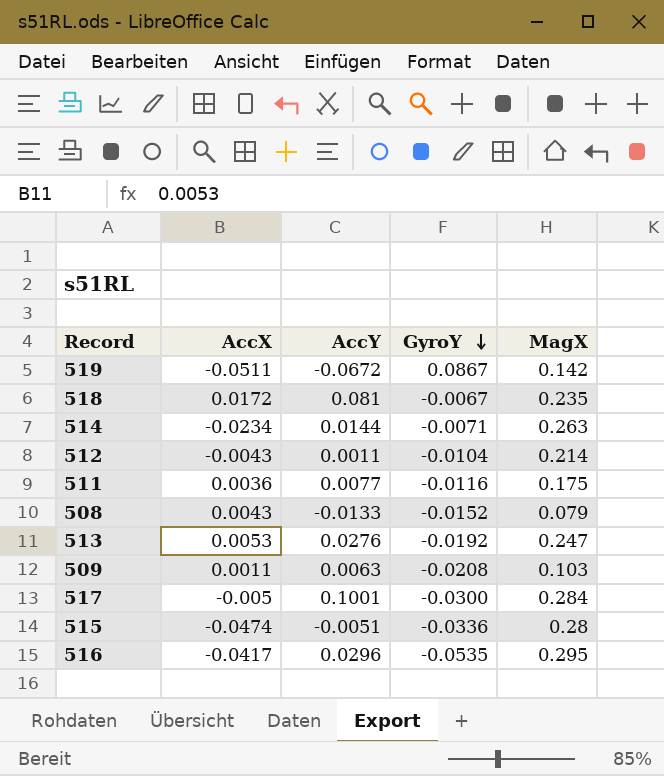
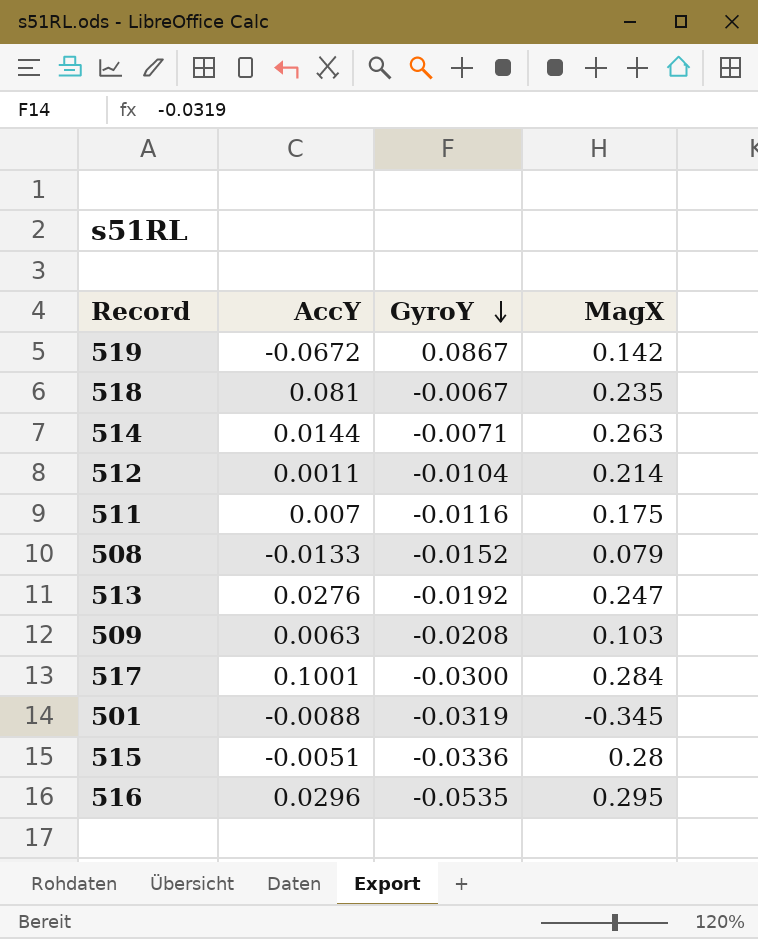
column AccX | position: 2 -> none
511 | AccY: 0.0077 -> 0.007
row 501: none -> -0.0088 | -0.0319 | -0.345

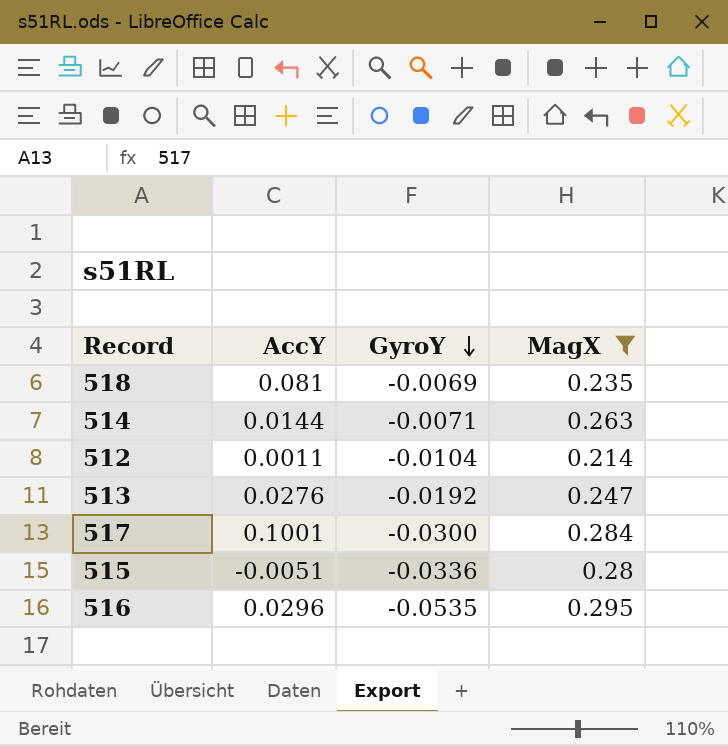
filter: none -> MagX >= 0.214
518 | GyroY: -0.0067 -> -0.0069

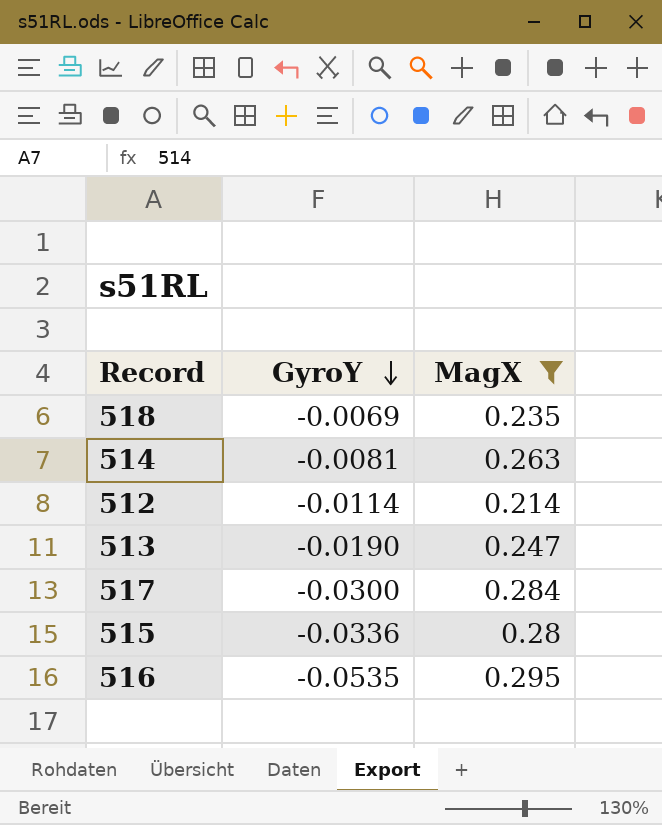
column AccY | position: 2 -> none
514 | GyroY: -0.0071 -> -0.0081
512 | GyroY: -0.0104 -> -0.0114
513 | GyroY: -0.0192 -> -0.0190

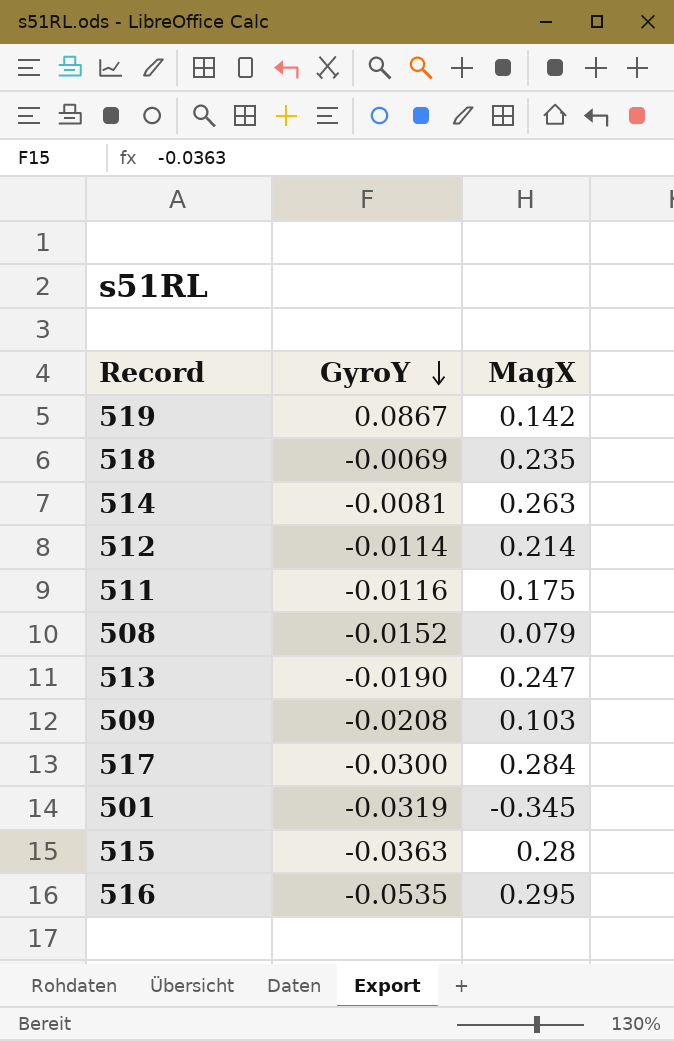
filter: MagX >= 0.214 -> none
515 | GyroY: -0.0336 -> -0.0363

